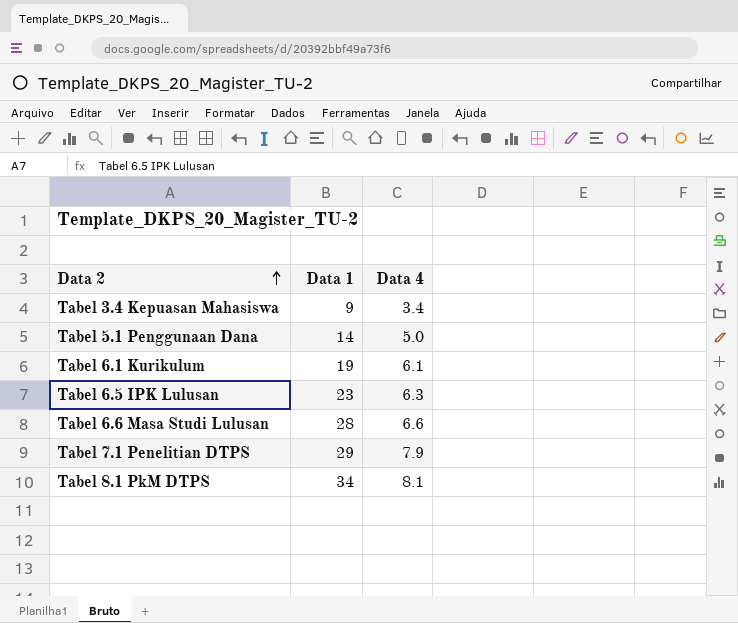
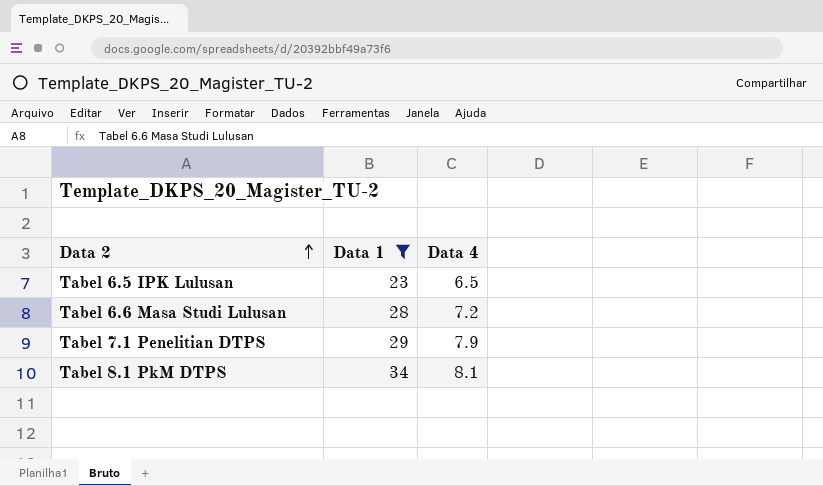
filter: none -> Data 1 >= 23
Tabel 6.5 IPK Lulusan | Data 4: 6.3 -> 6.5
Tabel 6.6 Masa Studi Lulusan | Data 4: 6.6 -> 7.2

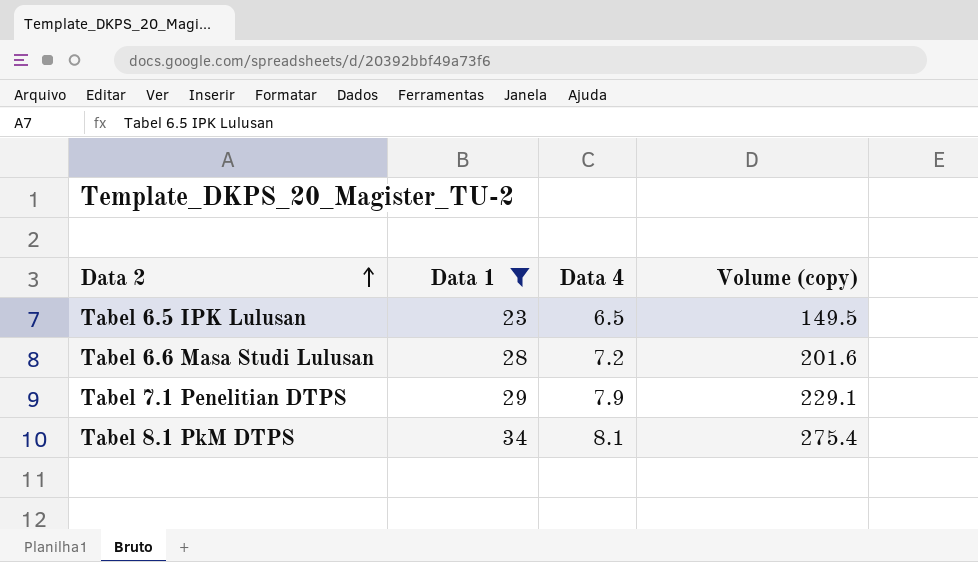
column Volume (copy) | formula: none -> [Data 1] * [Data 4]

